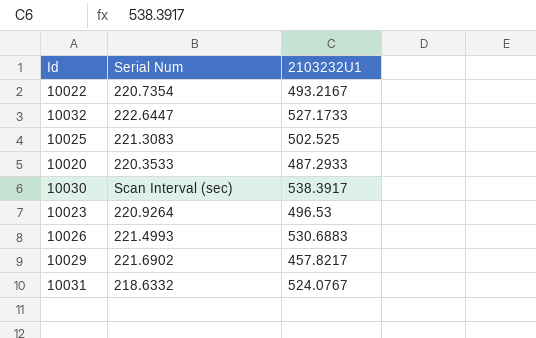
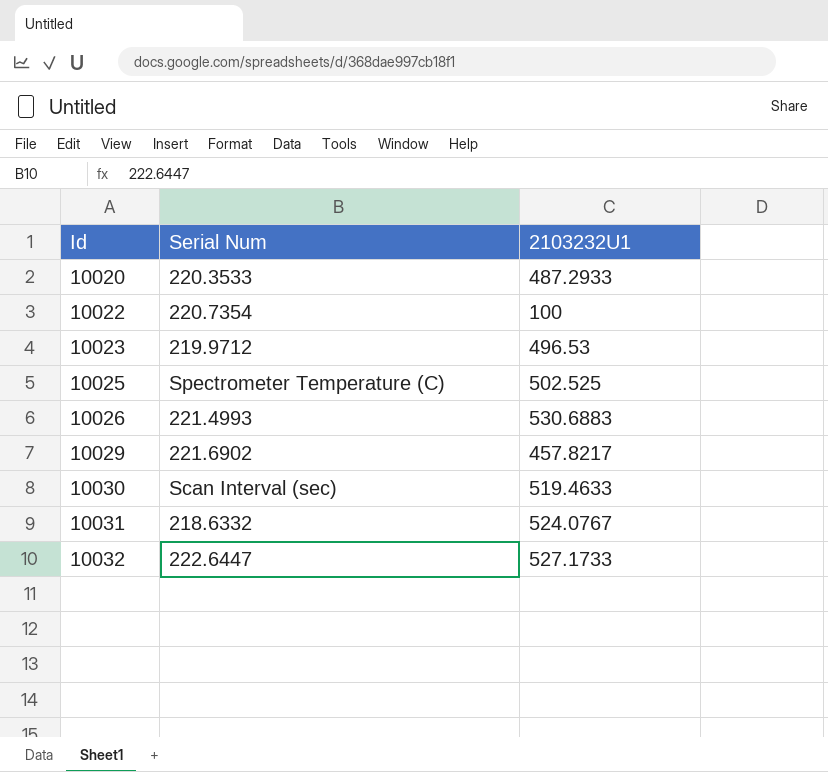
row order: none -> Id ascending
10022 | 2103232U1: 493.2167 -> 100
10023 | Serial Num: 220.9264 -> 219.9712
10025 | Serial Num: 221.3083 -> Spectrometer Temperature (C)
10030 | 2103232U1: 538.3917 -> 519.4633

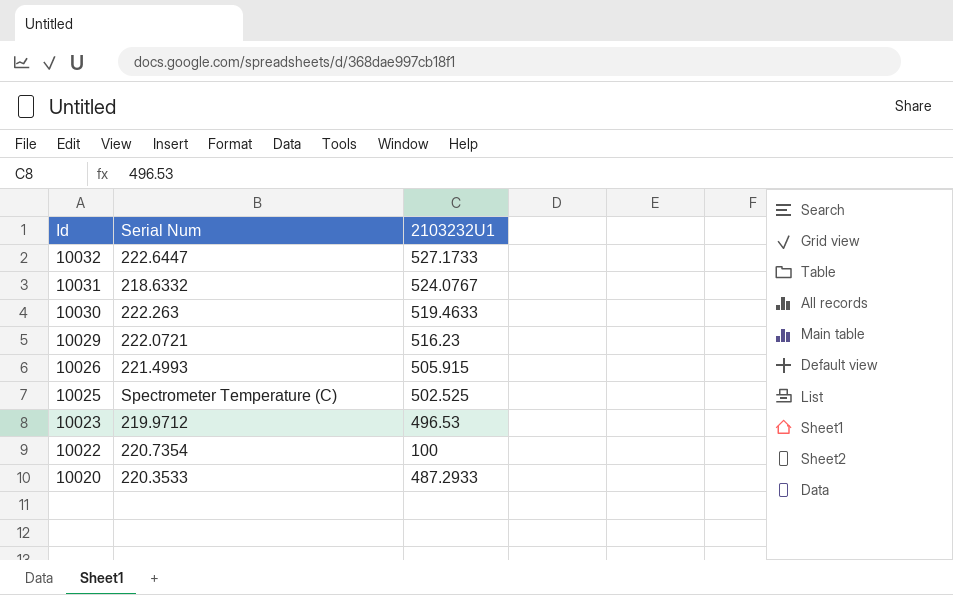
row order: Id ascending -> Id descending
10030 | Serial Num: Scan Interval (sec) -> 222.263
10029 | Serial Num: 221.6902 -> 222.0721
10029 | 2103232U1: 457.8217 -> 516.23
10026 | 2103232U1: 530.6883 -> 505.915

